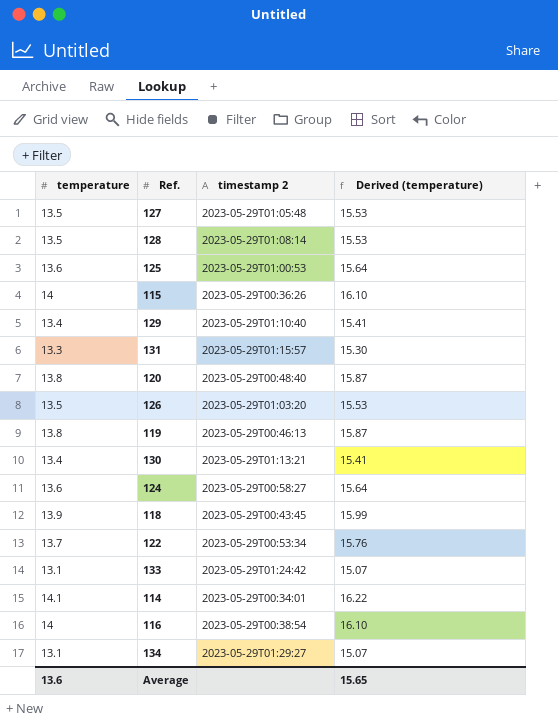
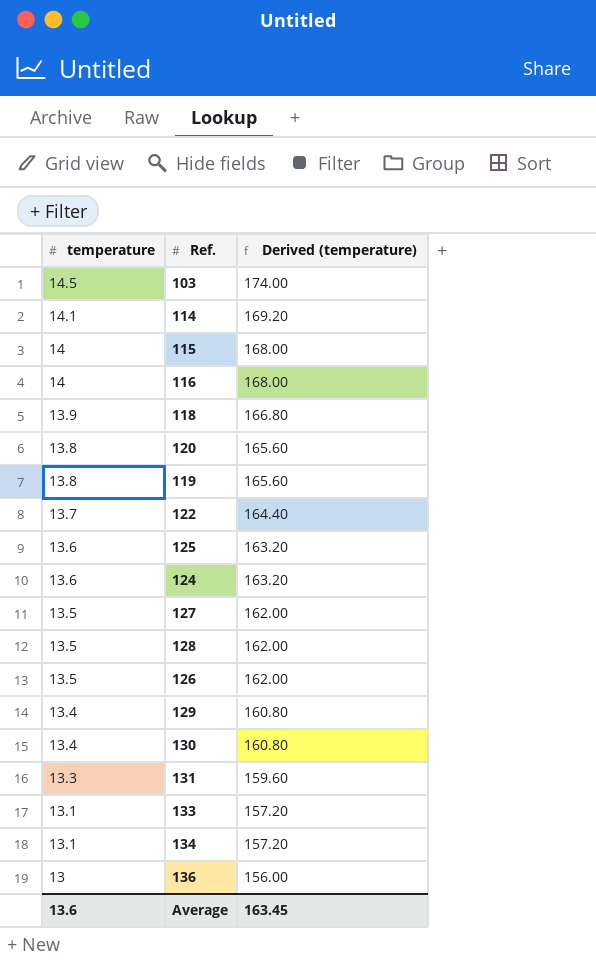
row order: none -> temperature descending
column timestamp 2 | position: 3 -> none
column Derived (temperature) | formula: [temperature] * 1.15 -> [temperature] * 12
row 103: none -> 14.5 | 174.00
row 136: none -> 13 | 156.00
Average | Derived (temperature): 15.65 -> 163.45

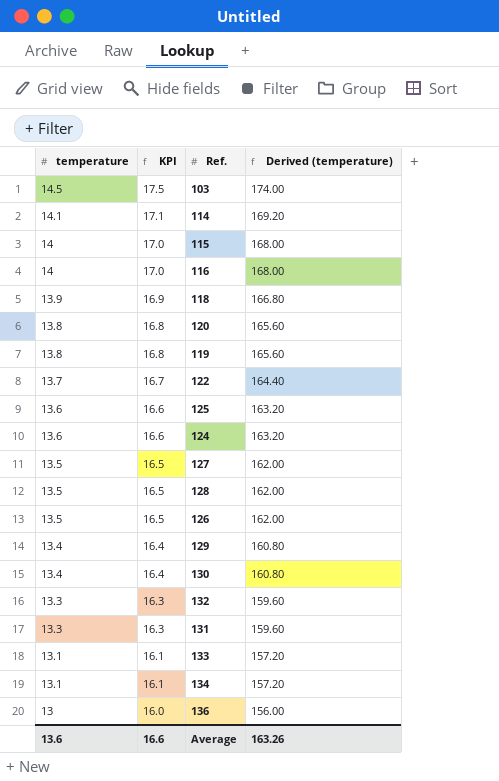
column KPI | formula: none -> [temperature] + 3
row 132: none -> 13.3 | 16.3 | 159.60
Average | Derived (temperature): 163.45 -> 163.26

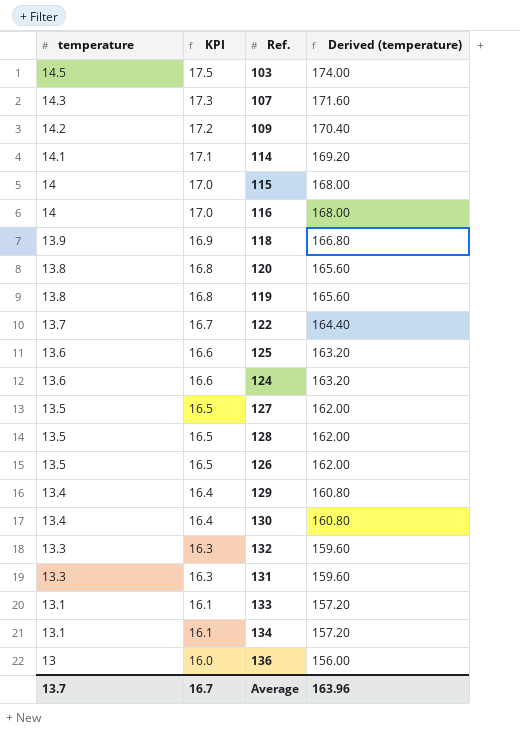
row 107: none -> 14.3 | 17.3 | 171.60
row 109: none -> 14.2 | 17.2 | 170.40
Average | temperature: 13.6 -> 13.7
Average | KPI: 16.6 -> 16.7
Average | Derived (temperature): 163.26 -> 163.96

